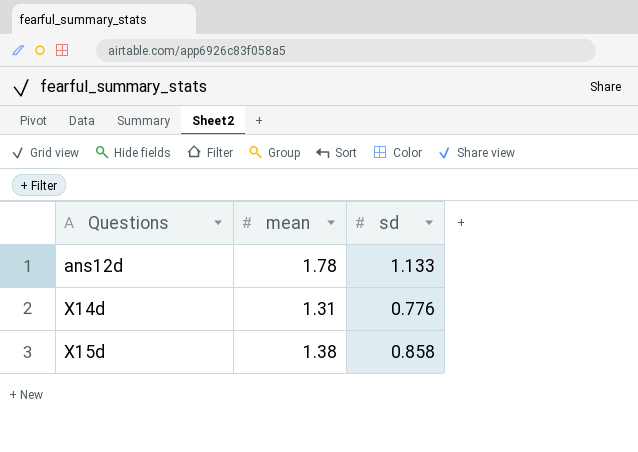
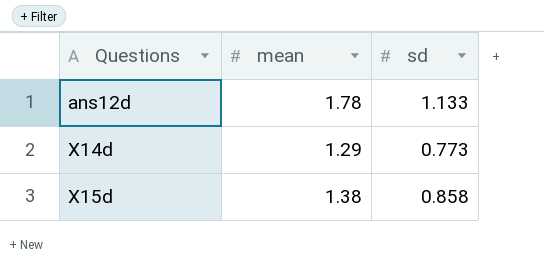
X14d | mean: 1.31 -> 1.29
X14d | sd: 0.776 -> 0.773

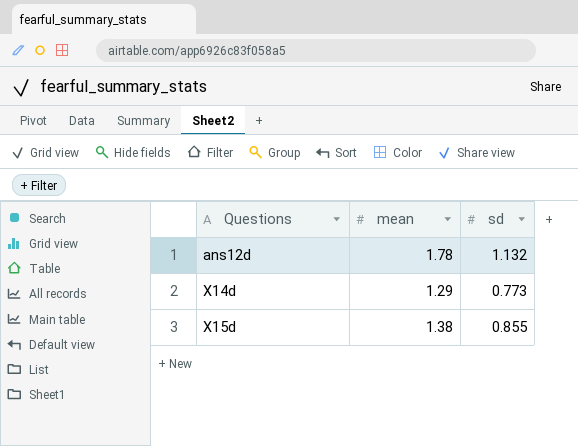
ans12d | sd: 1.133 -> 1.132
X15d | sd: 0.858 -> 0.855

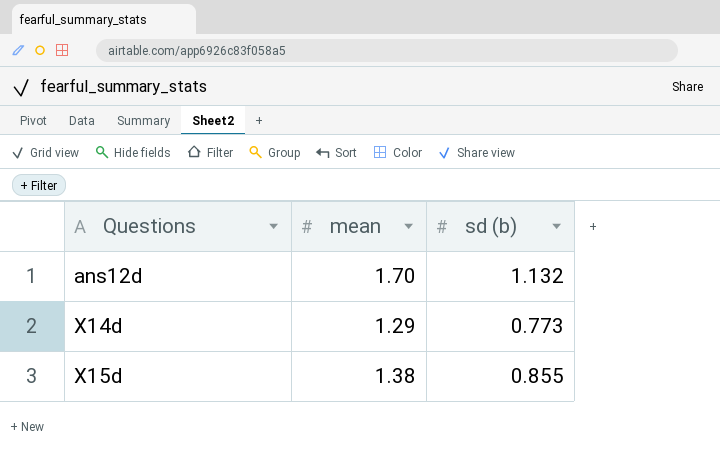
column name: sd -> sd (b)
ans12d | mean: 1.78 -> 1.70

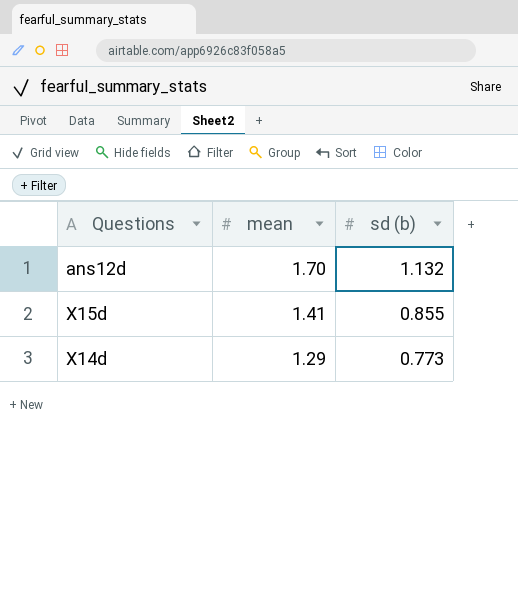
row order: Questions ascending -> mean descending
X15d | mean: 1.38 -> 1.41

